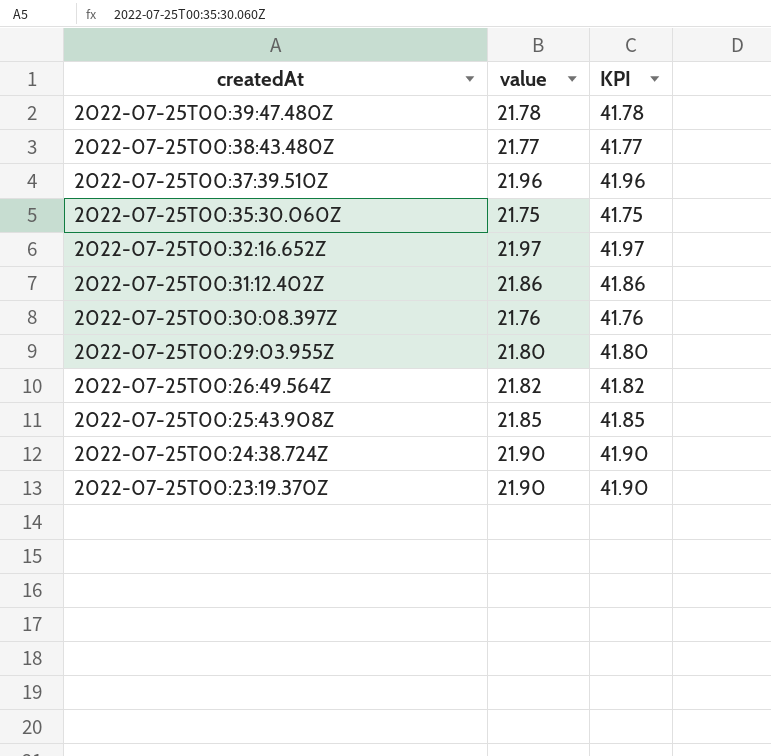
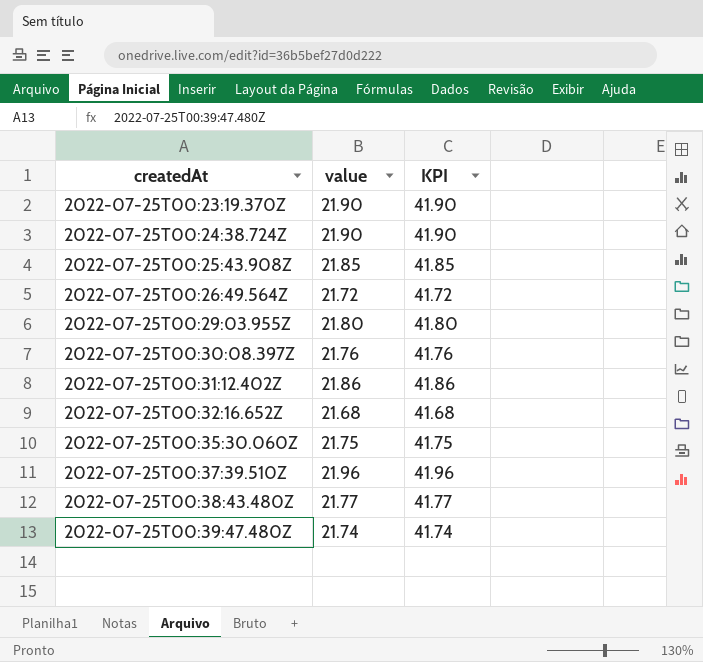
row order: createdAt descending -> createdAt ascending
2022-07-25T00:26:49.564Z | value: 21.82 -> 21.72
2022-07-25T00:26:49.564Z | KPI: 41.82 -> 41.72
2022-07-25T00:32:16.652Z | value: 21.97 -> 21.68
2022-07-25T00:32:16.652Z | KPI: 41.97 -> 41.68
2022-07-25T00:39:47.480Z | value: 21.78 -> 21.74
2022-07-25T00:39:47.480Z | KPI: 41.78 -> 41.74

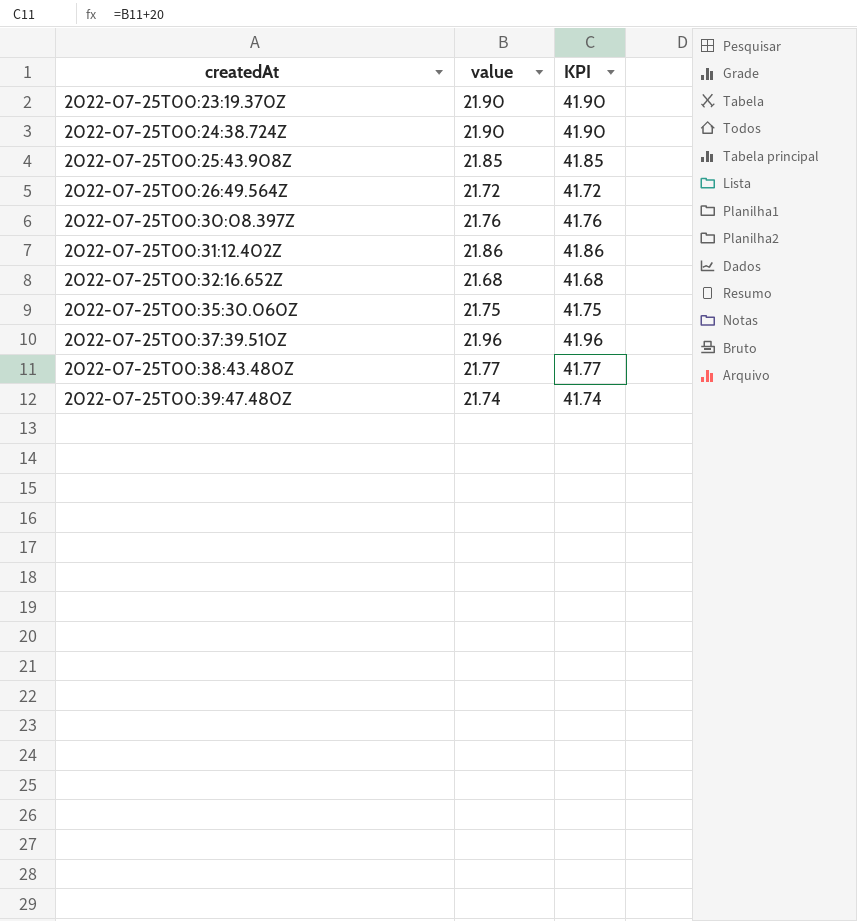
row 2022-07-25T00:29:03.955Z: 21.80 | 41.80 -> none

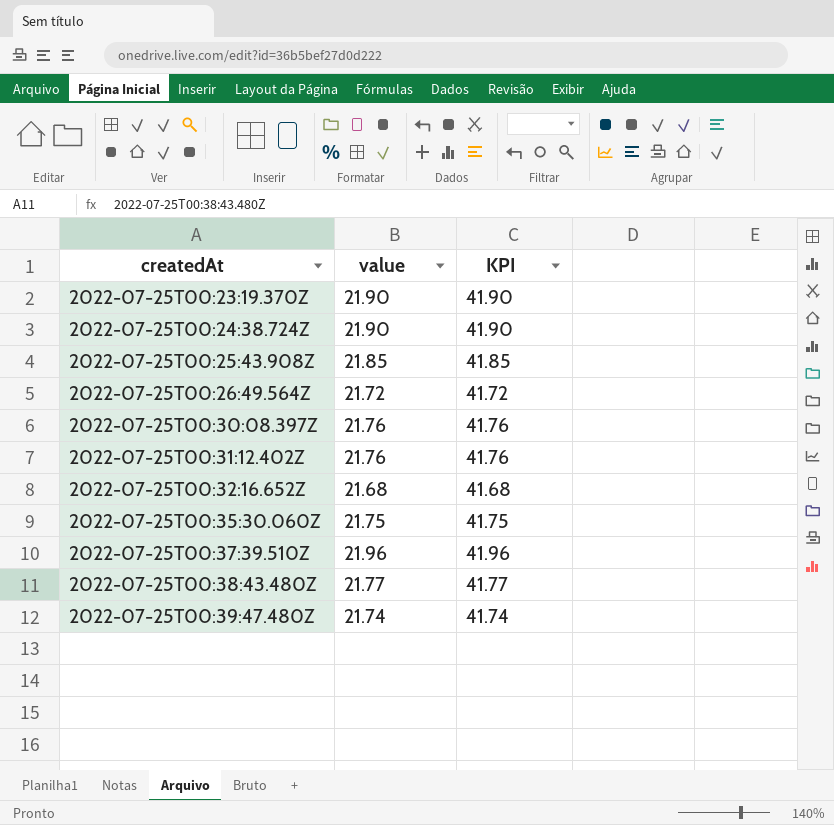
2022-07-25T00:31:12.402Z | value: 21.86 -> 21.76
2022-07-25T00:31:12.402Z | KPI: 41.86 -> 41.76

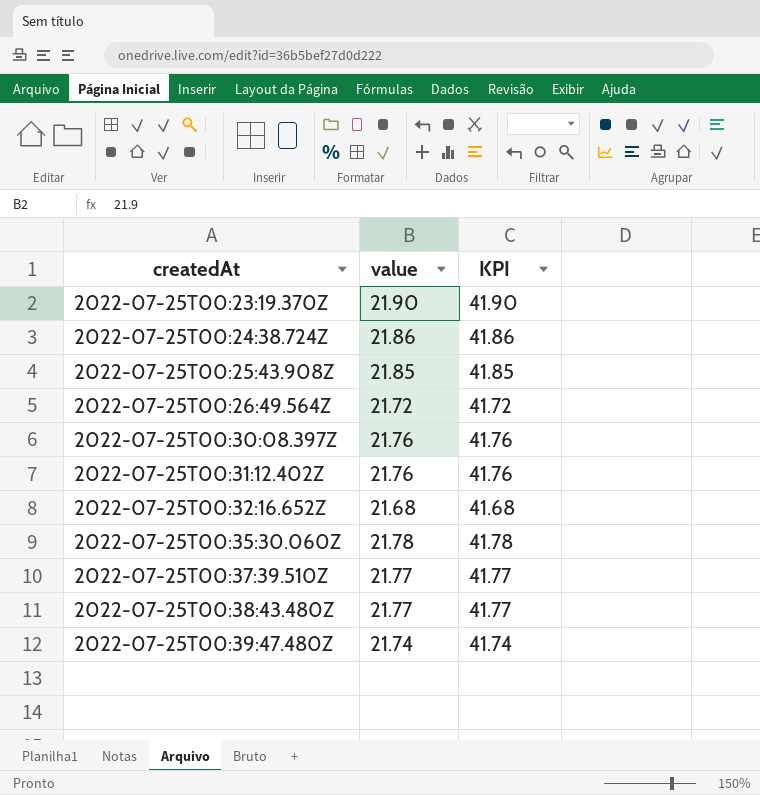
2022-07-25T00:24:38.724Z | value: 21.90 -> 21.86
2022-07-25T00:24:38.724Z | KPI: 41.90 -> 41.86
2022-07-25T00:35:30.060Z | value: 21.75 -> 21.78
2022-07-25T00:35:30.060Z | KPI: 41.75 -> 41.78
2022-07-25T00:37:39.510Z | value: 21.96 -> 21.77
2022-07-25T00:37:39.510Z | KPI: 41.96 -> 41.77

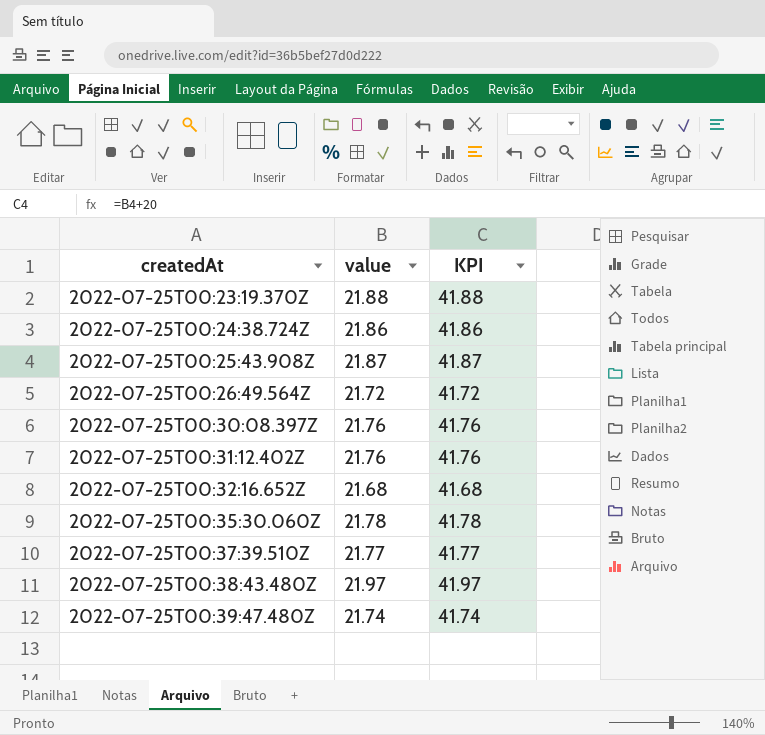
2022-07-25T00:23:19.370Z | value: 21.90 -> 21.88
2022-07-25T00:23:19.370Z | KPI: 41.90 -> 41.88
2022-07-25T00:25:43.908Z | value: 21.85 -> 21.87
2022-07-25T00:25:43.908Z | KPI: 41.85 -> 41.87
2022-07-25T00:38:43.480Z | value: 21.77 -> 21.97
2022-07-25T00:38:43.480Z | KPI: 41.77 -> 41.97

